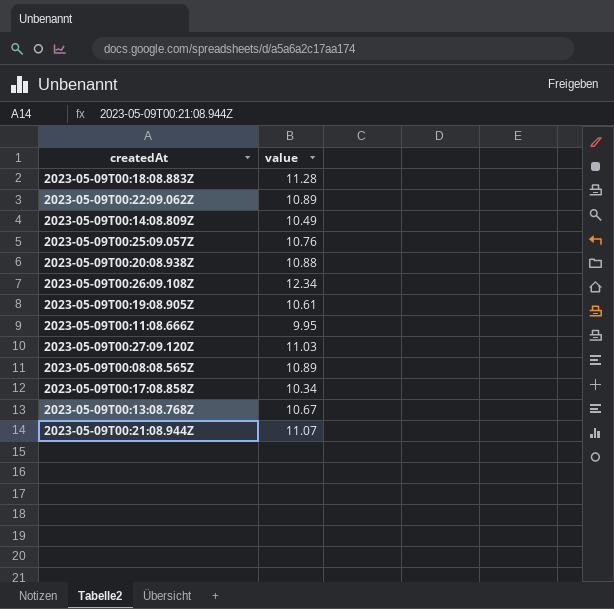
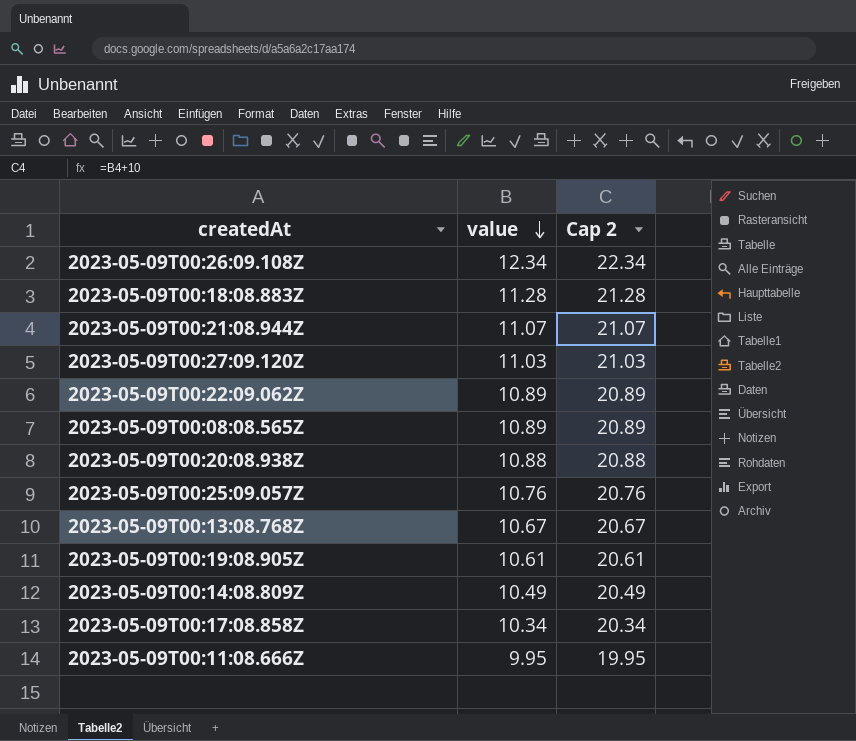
row order: none -> value descending
column Cap 2 | formula: none -> [value] + 10

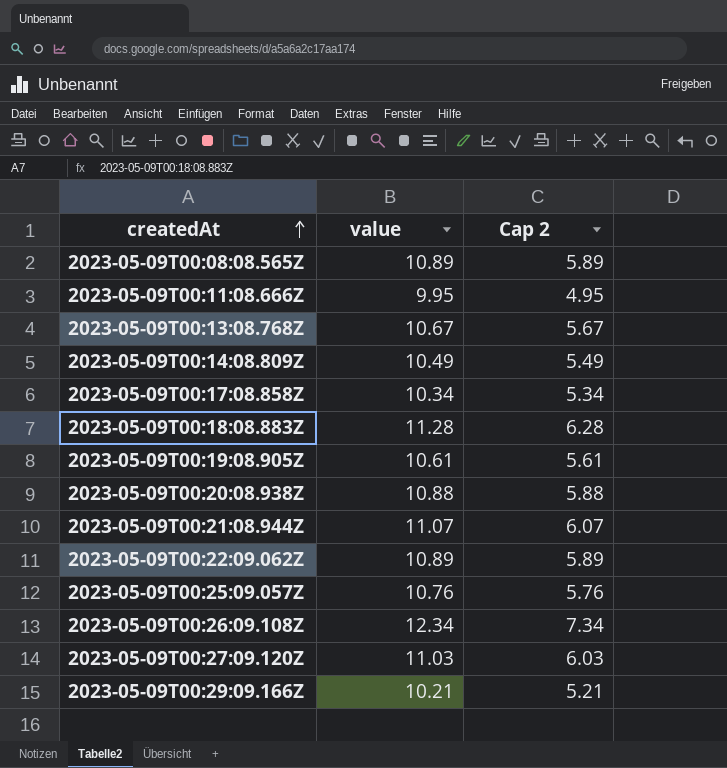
row order: value descending -> createdAt ascending
column Cap 2 | formula: [value] + 10 -> [value] - 5
row 2023-05-09T00:29:09.166Z: none -> 10.21 | 5.21

